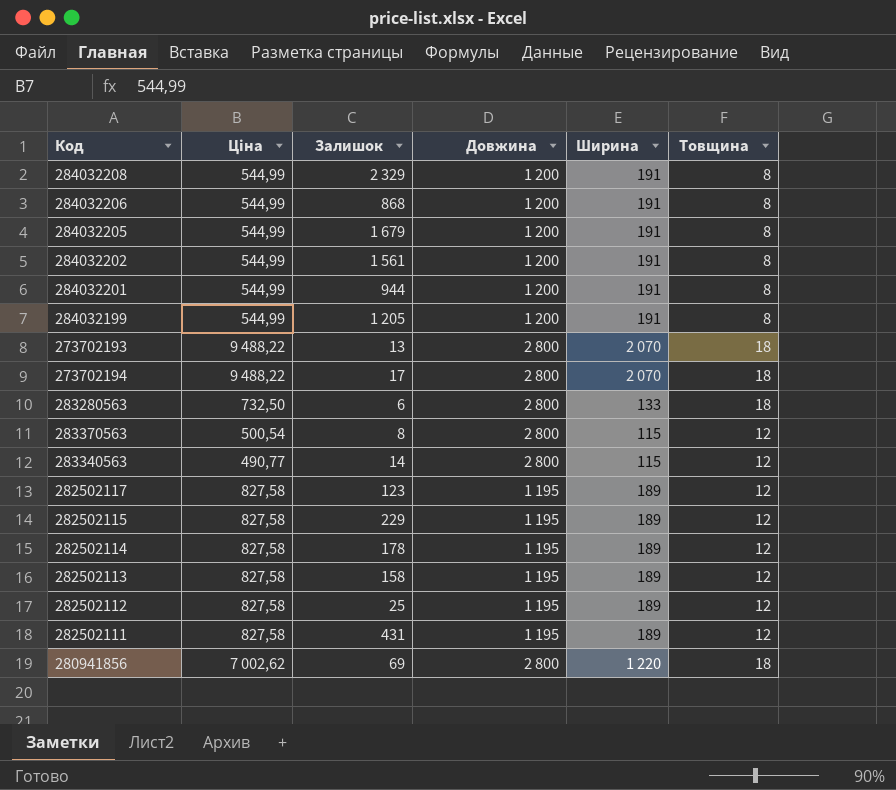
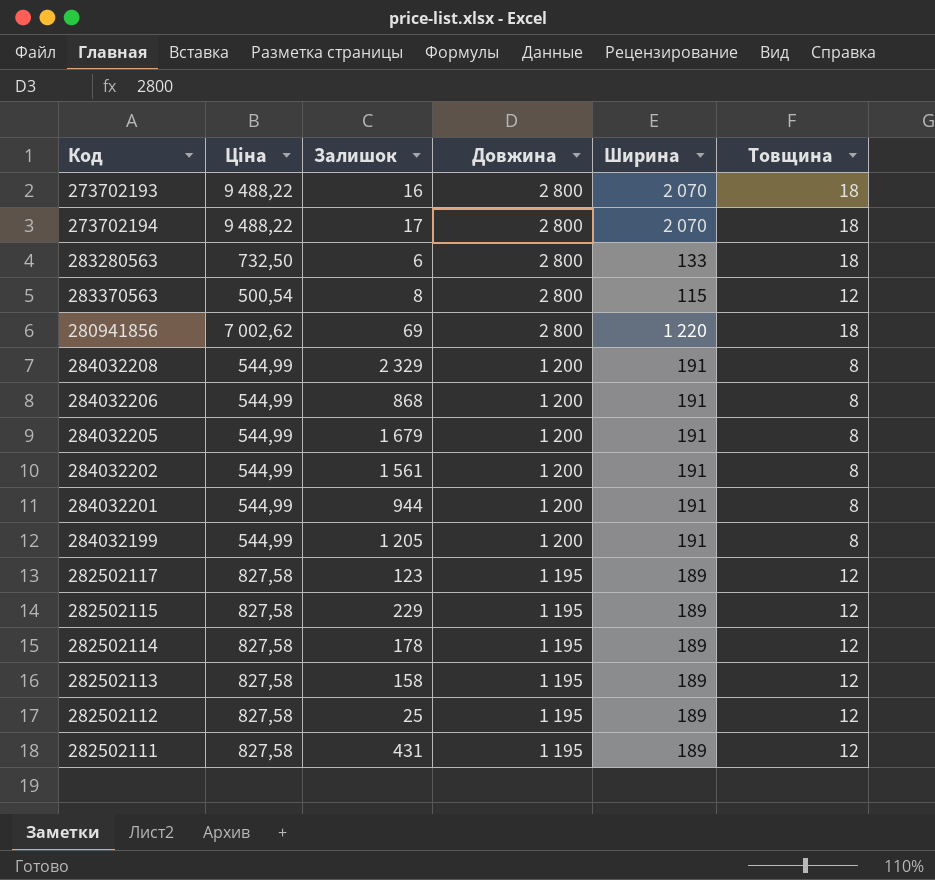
row order: none -> Довжина descending
row 283340563: 490,77 | 14 | 2 800 | 115 | 12 -> none
273702193 | Залишок: 13 -> 16

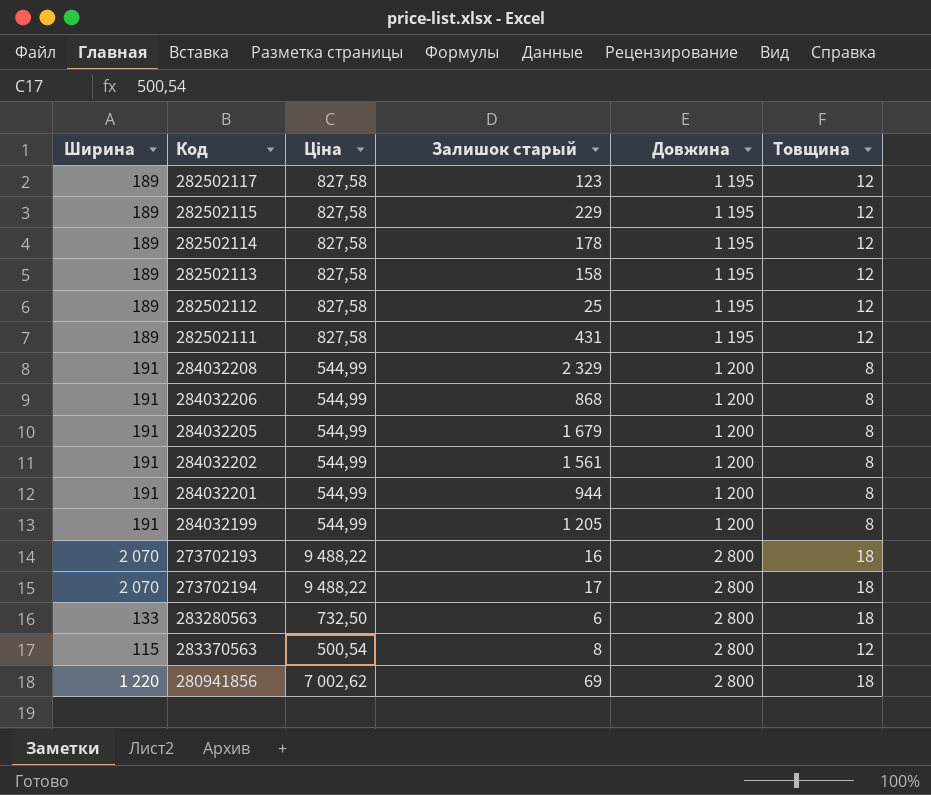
row order: Довжина descending -> Довжина ascending
column Ширина | position: 5 -> 1
column name: Залишок -> Залишок старый

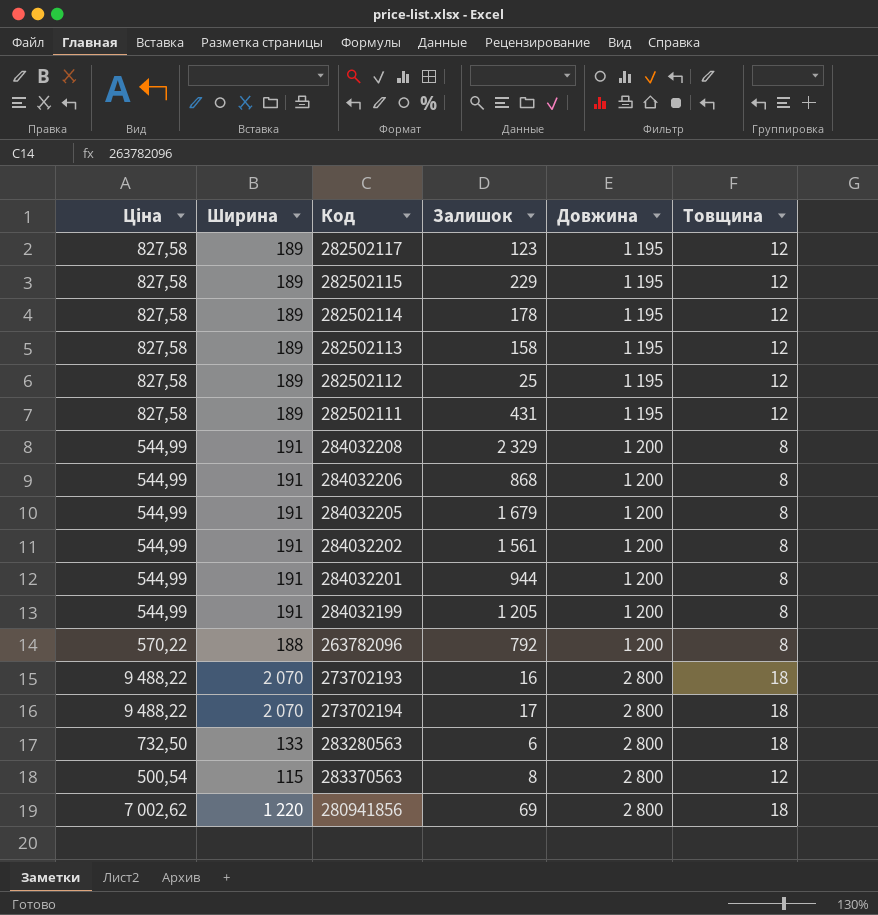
column Ціна | position: 3 -> 1
column name: Залишок старый -> Залишок
row 263782096: none -> 570,22 | 188 | 792 | 1 200 | 8

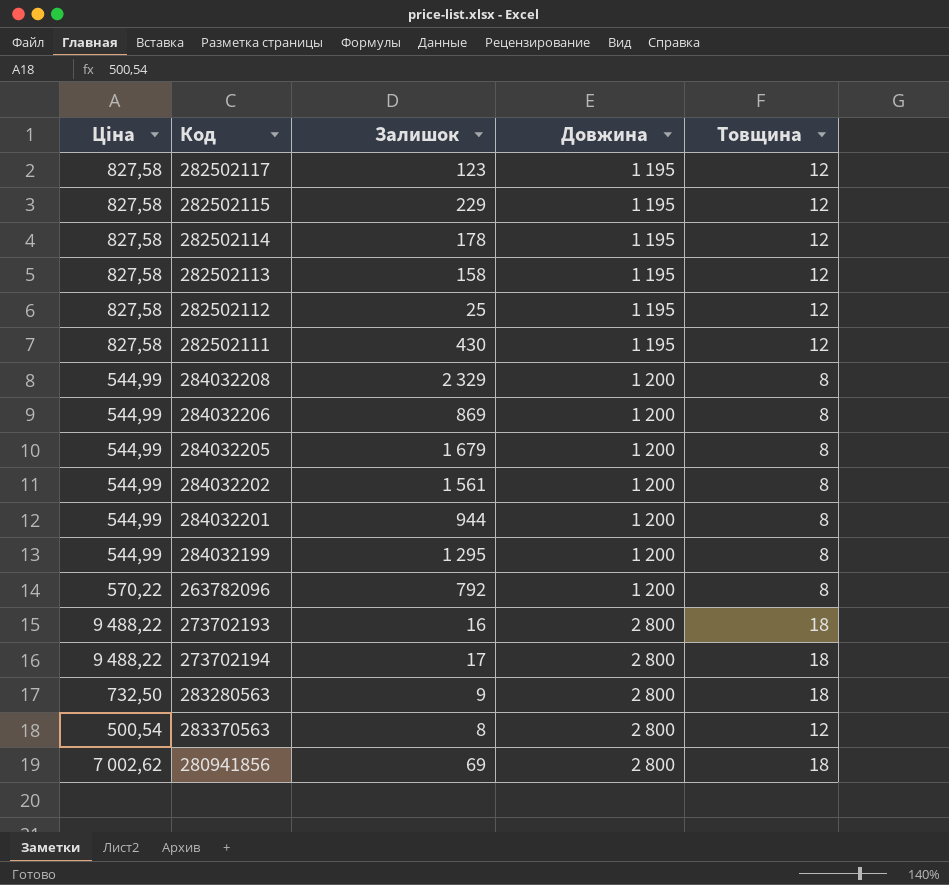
column Ширина | position: 2 -> none
282502111 | Залишок: 431 -> 430
284032206 | Залишок: 868 -> 869
284032199 | Залишок: 1 205 -> 1 295
283280563 | Залишок: 6 -> 9

